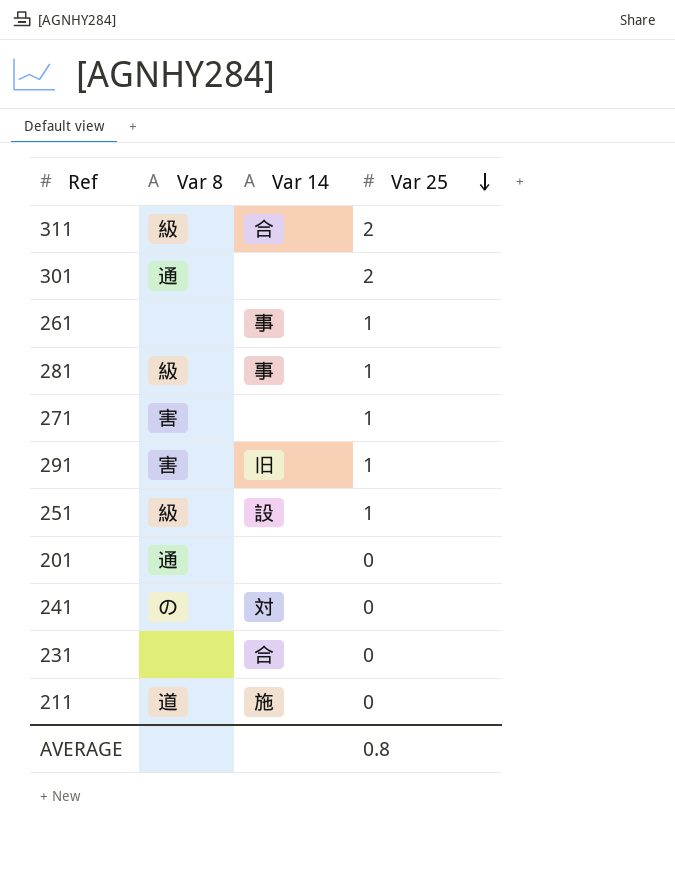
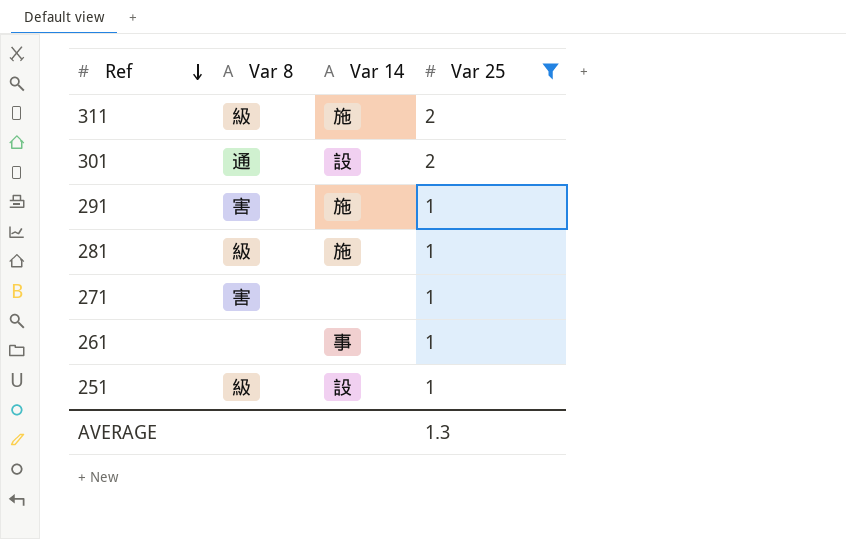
filter: none -> Var 25 != 0
row order: Var 25 descending -> Ref descending
311 | Var 14: 合 -> 施
301 | Var 14: none -> 設
291 | Var 14: 旧 -> 施
281 | Var 14: 事 -> 施
AVERAGE | Var 25: 0.8 -> 1.3

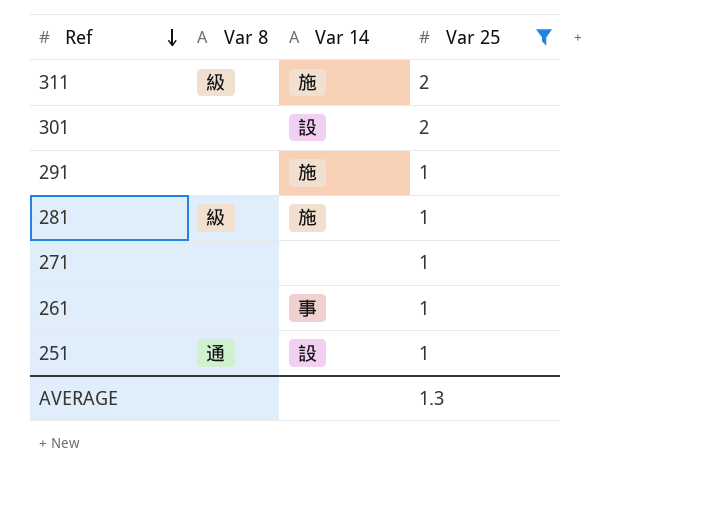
301 | Var 8: 通 -> none
291 | Var 8: 害 -> none
271 | Var 8: 害 -> none
251 | Var 8: 級 -> 通

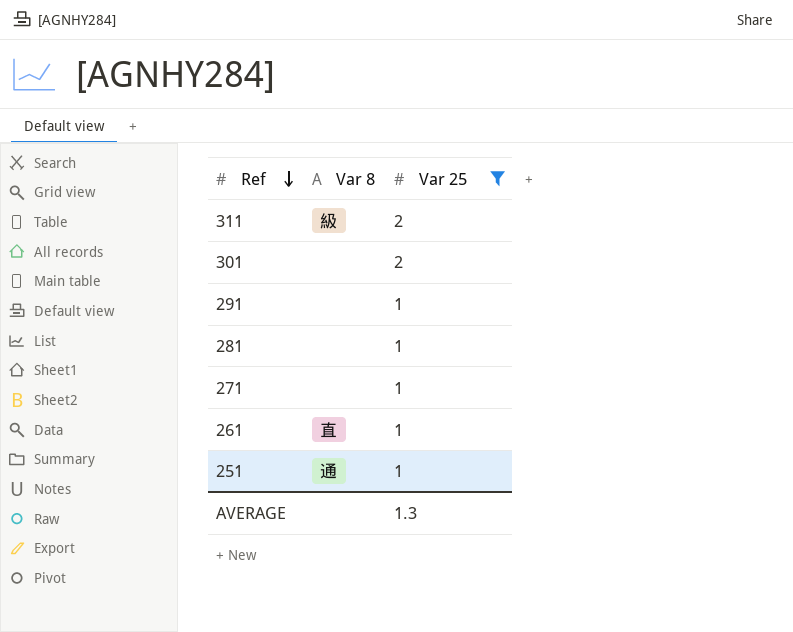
column Var 14 | position: 3 -> none
281 | Var 8: 級 -> none
261 | Var 8: none -> 直

